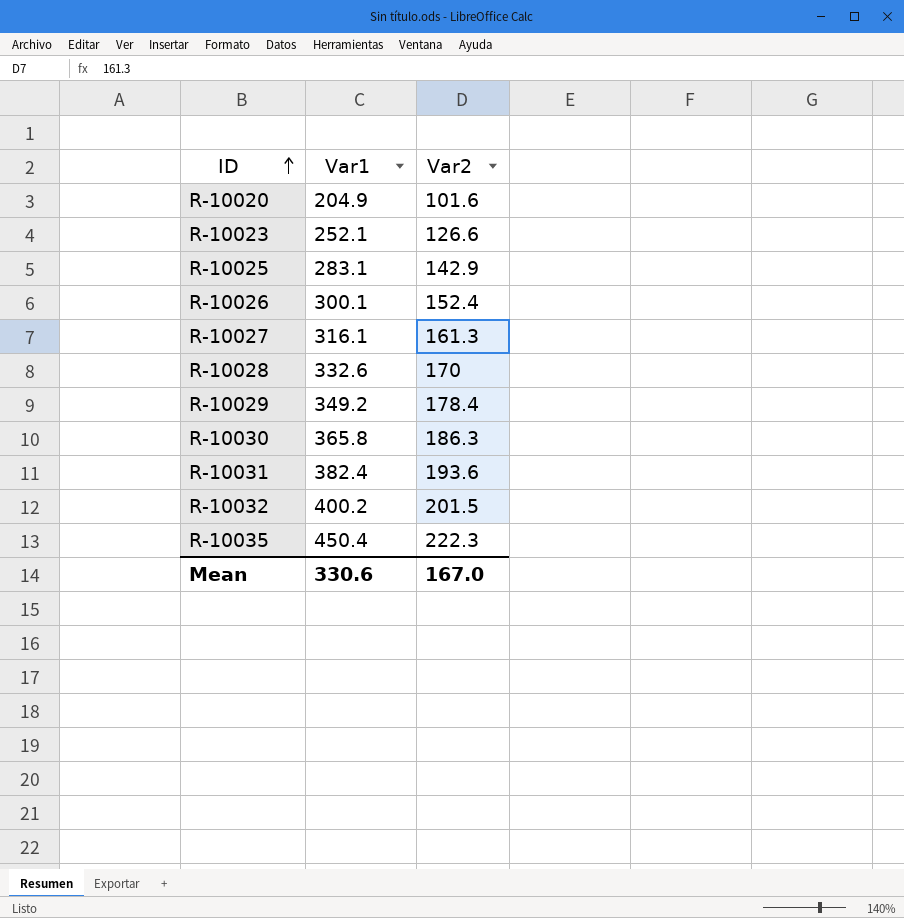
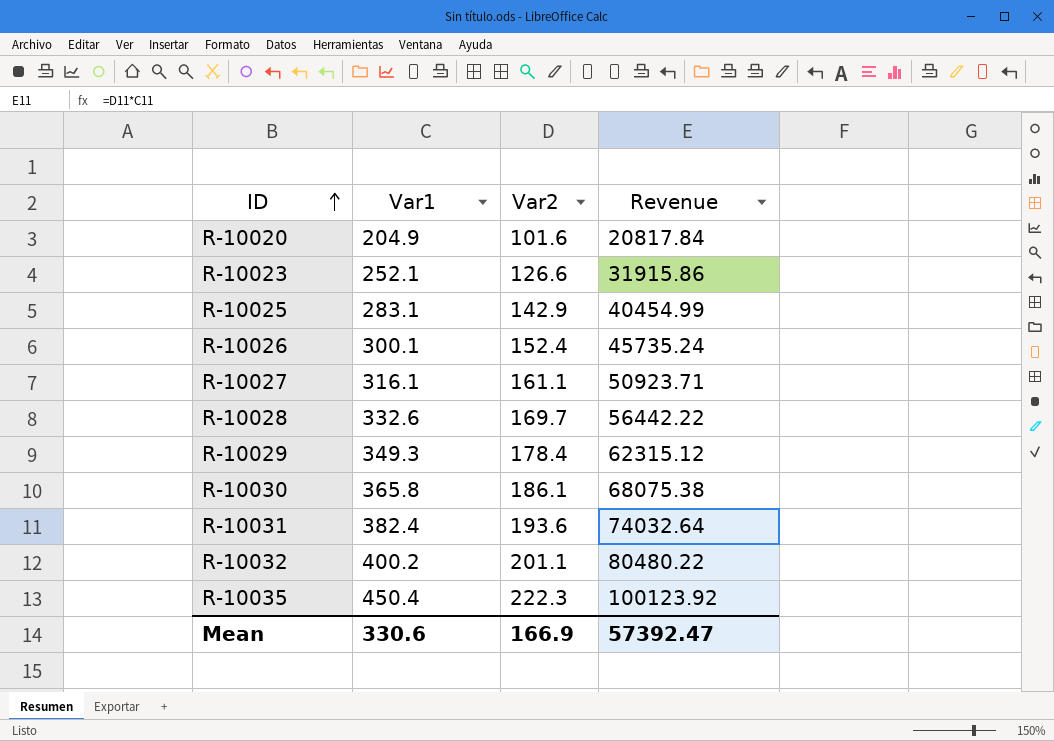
column Revenue | formula: none -> [Var1] * [Var2]
R-10027 | Var2: 161.3 -> 161.1
R-10028 | Var2: 170 -> 169.7
R-10029 | Var1: 349.2 -> 349.3
R-10030 | Var2: 186.3 -> 186.1
R-10032 | Var2: 201.5 -> 201.1
Mean | Var2: 167.0 -> 166.9

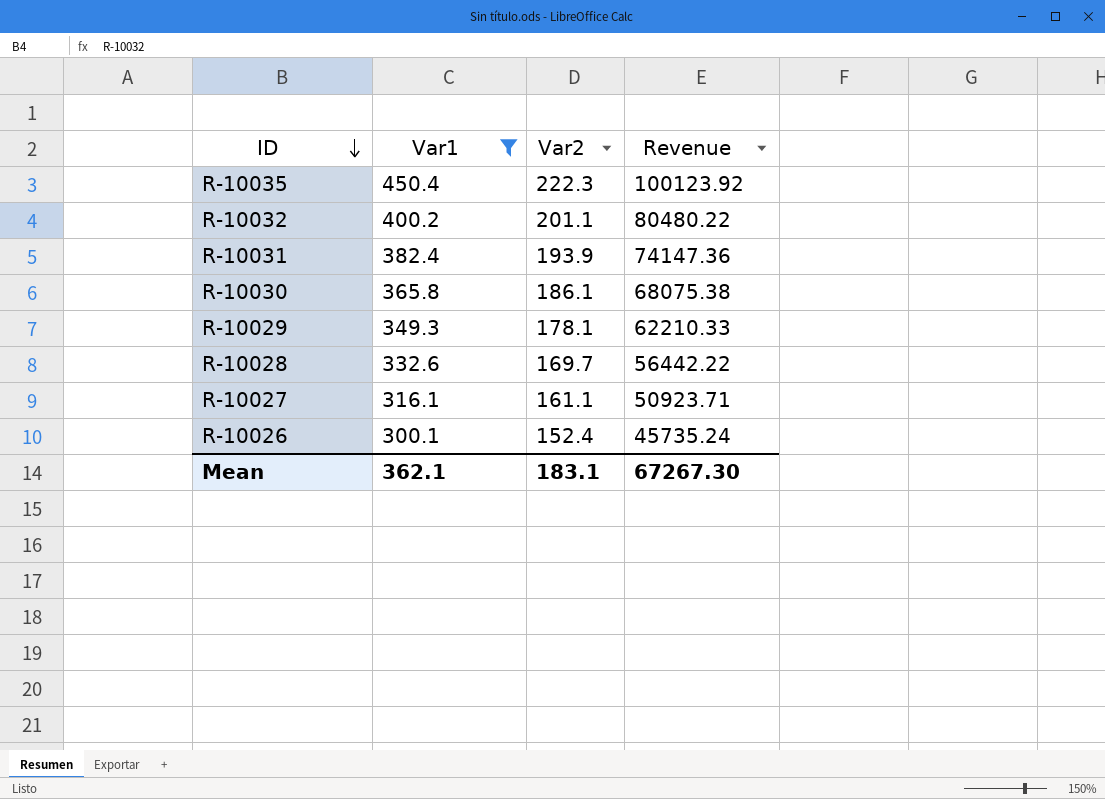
filter: none -> Var1 >= 300.1
row order: ID ascending -> ID descending
R-10031 | Var2: 193.6 -> 193.9
R-10031 | Revenue: 74032.64 -> 74147.36
R-10029 | Var2: 178.4 -> 178.1
R-10029 | Revenue: 62315.12 -> 62210.33
Mean | Var1: 330.6 -> 362.1
Mean | Var2: 166.9 -> 183.1
Mean | Revenue: 57392.47 -> 67267.30

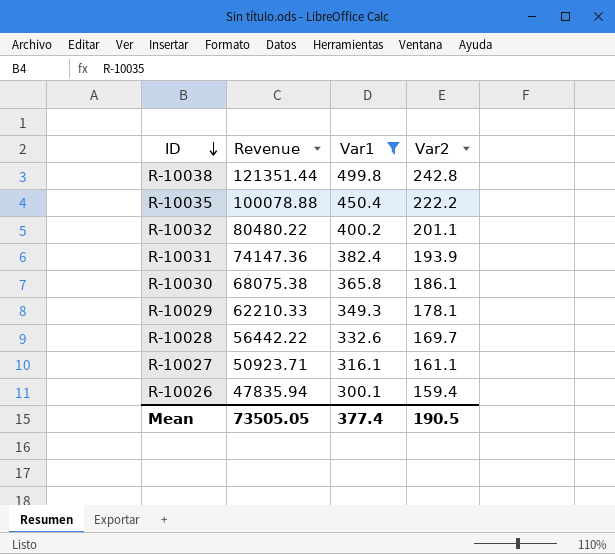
column Revenue | position: 4 -> 2
row R-10038: none -> 121351.44 | 499.8 | 242.8
R-10035 | Revenue: 100123.92 -> 100078.88
R-10035 | Var2: 222.3 -> 222.2
R-10026 | Revenue: 45735.24 -> 47835.94
R-10026 | Var2: 152.4 -> 159.4
Mean | Revenue: 67267.30 -> 73505.05
Mean | Var1: 362.1 -> 377.4
Mean | Var2: 183.1 -> 190.5

